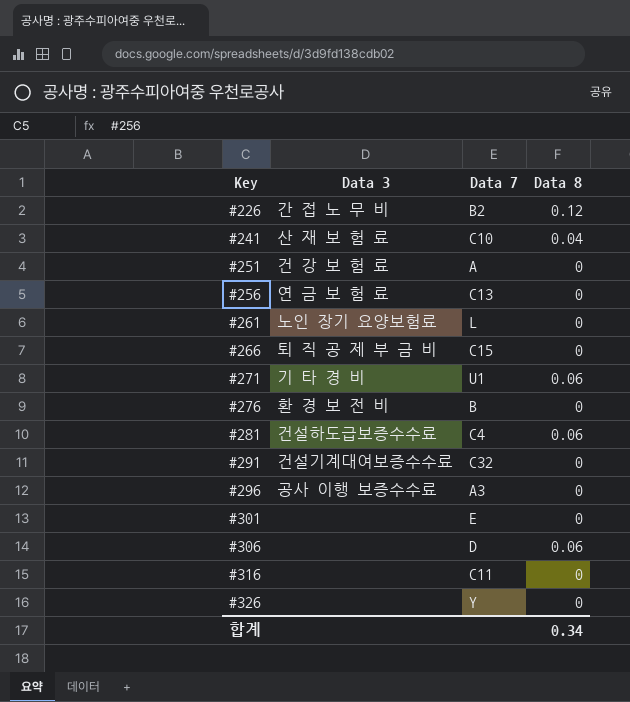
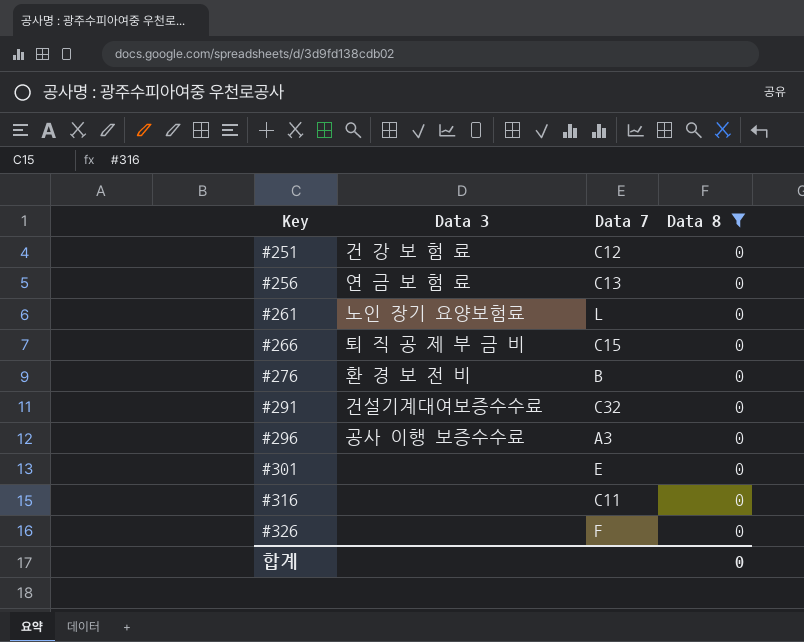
filter: none -> Data 8 = 0
#251 | Data 7: A -> C12
#326 | Data 7: Y -> F
합계 | Data 8: 0.34 -> 0

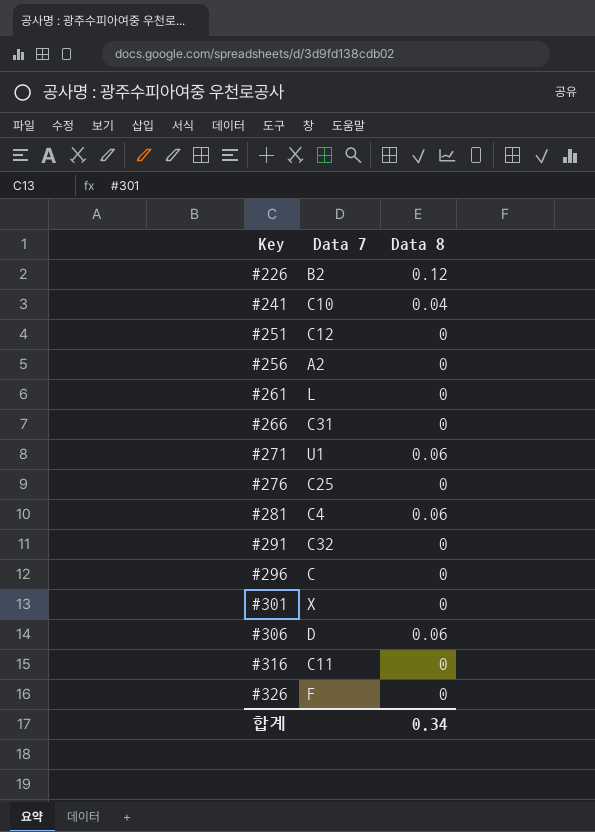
filter: Data 8 = 0 -> none
column Data 3 | position: 2 -> none
#256 | Data 7: C13 -> A2
#266 | Data 7: C15 -> C31
#276 | Data 7: B -> C25
#296 | Data 7: A3 -> C
#301 | Data 7: E -> X
합계 | Data 8: 0 -> 0.34

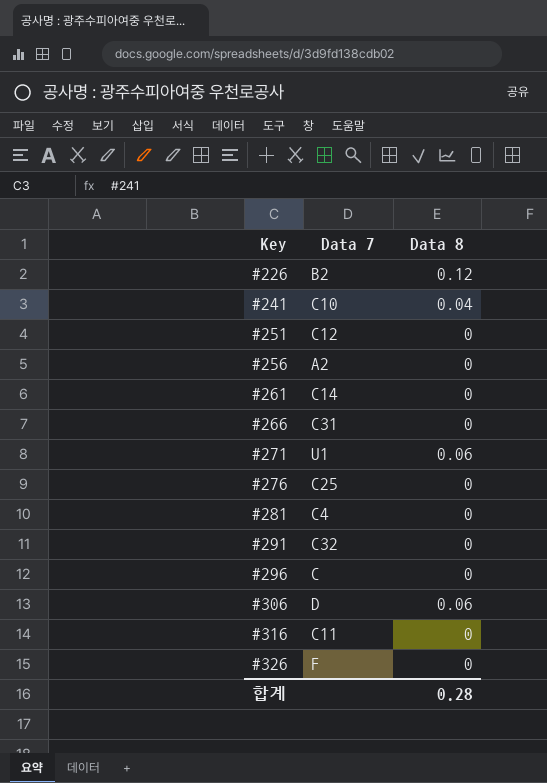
row #301: X | 0 -> none
#261 | Data 7: L -> C14
#281 | Data 8: 0.06 -> 0
합계 | Data 8: 0.34 -> 0.28

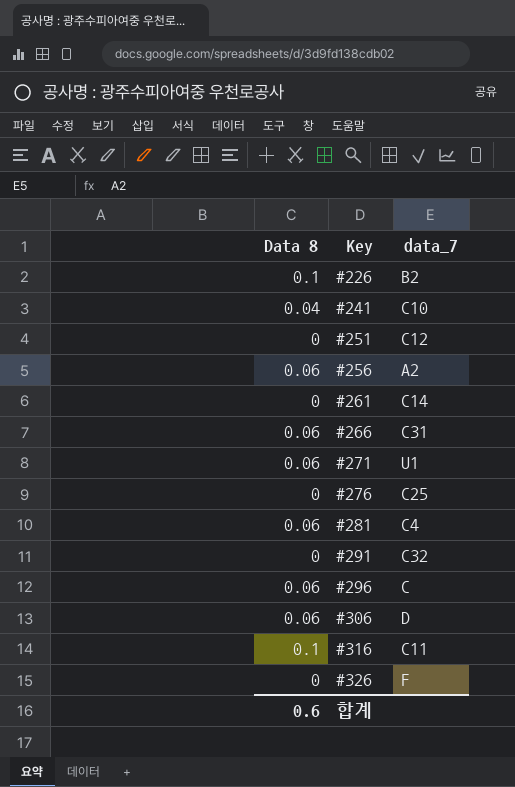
column Data 8 | position: 3 -> 1
column name: Data 7 -> data_7
#226 | Data 8: 0.12 -> 0.1
#256 | Data 8: 0 -> 0.06
#266 | Data 8: 0 -> 0.06
#281 | Data 8: 0 -> 0.06
#296 | Data 8: 0 -> 0.06
#316 | Data 8: 0 -> 0.1
합계 | Data 8: 0.28 -> 0.6

